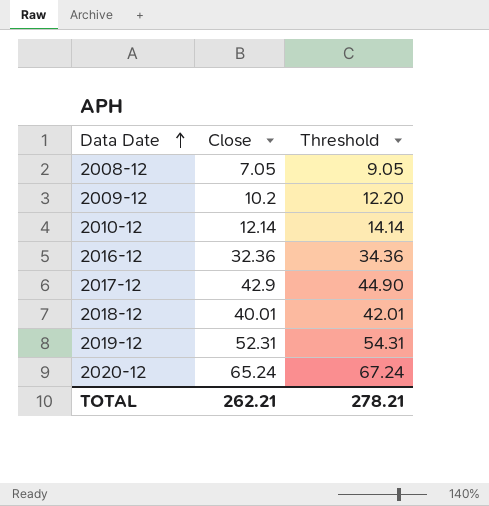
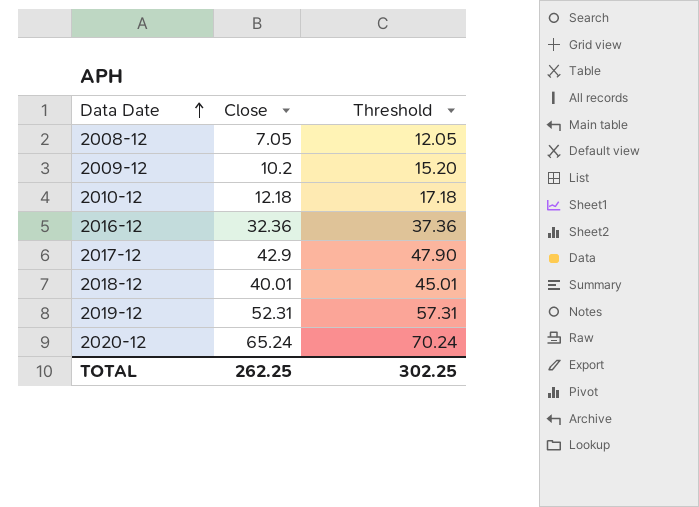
column Threshold | formula: [Close] + 2 -> [Close] + 5
2010-12 | Close: 12.14 -> 12.18
TOTAL | Close: 262.21 -> 262.25
TOTAL | Threshold: 278.21 -> 302.25

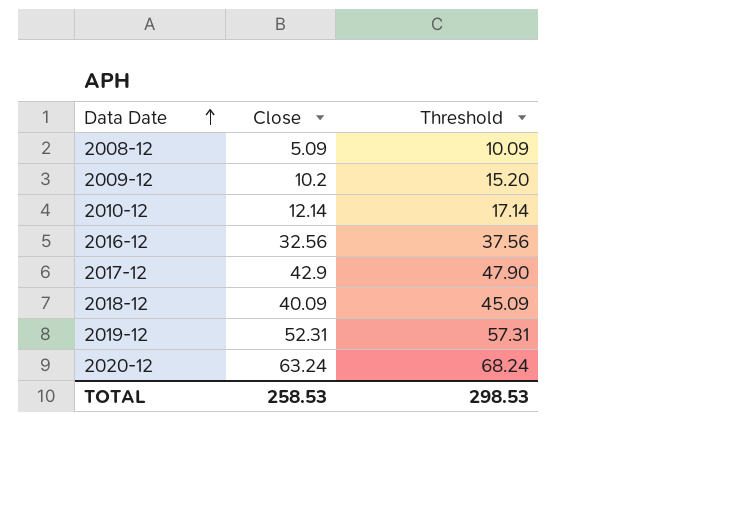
2008-12 | Close: 7.05 -> 5.09
2008-12 | Threshold: 12.05 -> 10.09
2010-12 | Close: 12.18 -> 12.14
2010-12 | Threshold: 17.18 -> 17.14
2016-12 | Close: 32.36 -> 32.56
2016-12 | Threshold: 37.36 -> 37.56
2018-12 | Close: 40.01 -> 40.09
2018-12 | Threshold: 45.01 -> 45.09
2020-12 | Close: 65.24 -> 63.24
2020-12 | Threshold: 70.24 -> 68.24
TOTAL | Close: 262.25 -> 258.53
TOTAL | Threshold: 302.25 -> 298.53

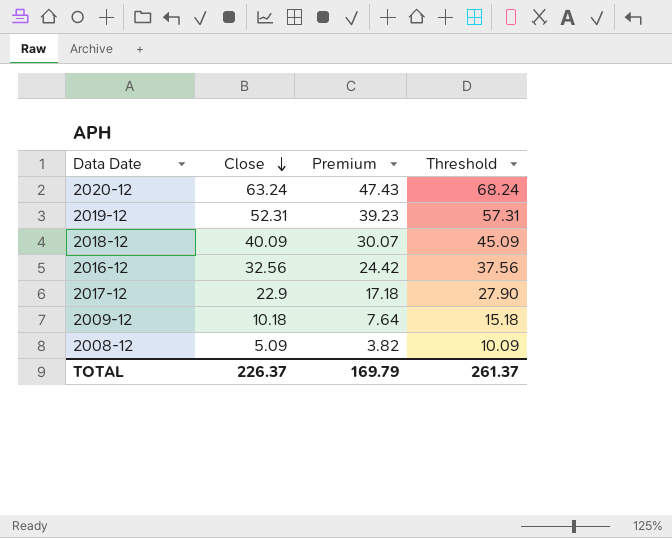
row order: Data Date ascending -> Close descending
column Premium | formula: none -> [Close] * 0.75
row 2010-12: 12.14 | 17.14 -> none
2017-12 | Close: 42.9 -> 22.9
2017-12 | Threshold: 47.90 -> 27.90
2009-12 | Close: 10.2 -> 10.18
2009-12 | Threshold: 15.20 -> 15.18
TOTAL | Close: 258.53 -> 226.37
TOTAL | Threshold: 298.53 -> 261.37

